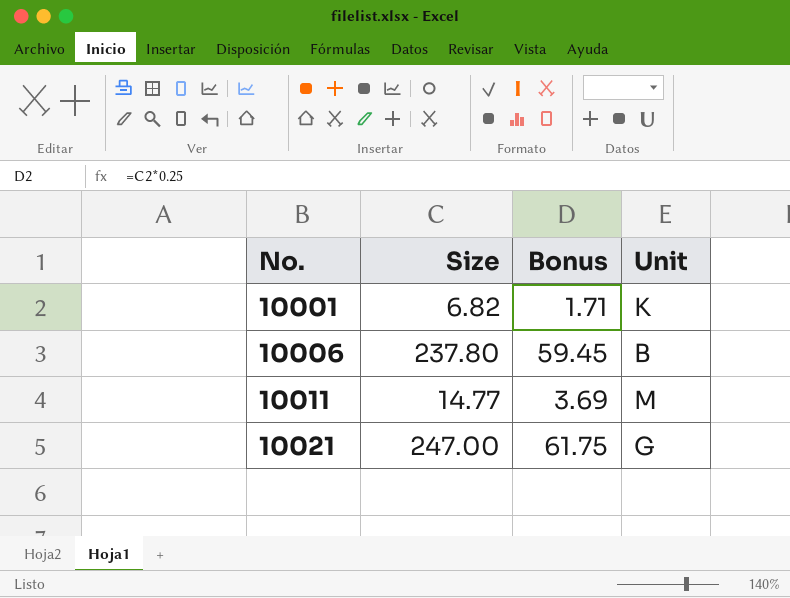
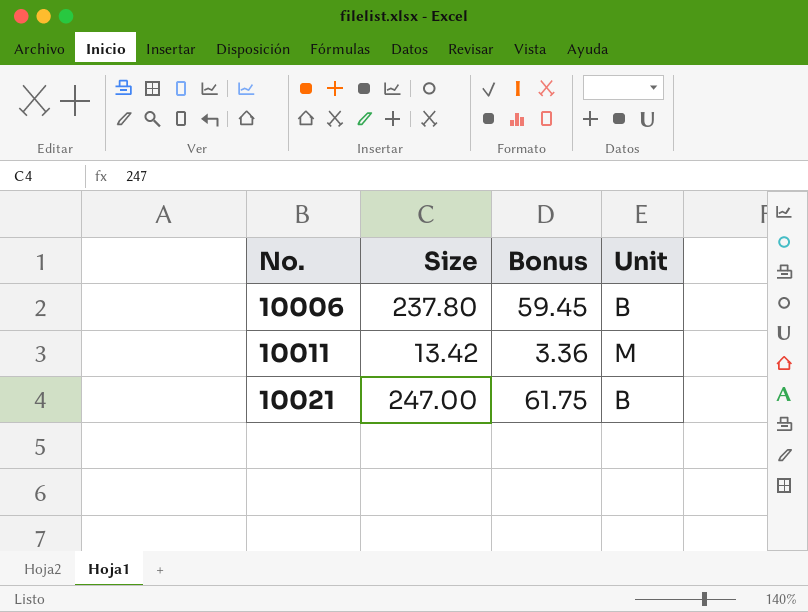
row 10001: 6.82 | 1.71 | K -> none
10011 | Size: 14.77 -> 13.42
10011 | Bonus: 3.69 -> 3.36
10021 | Unit: G -> B

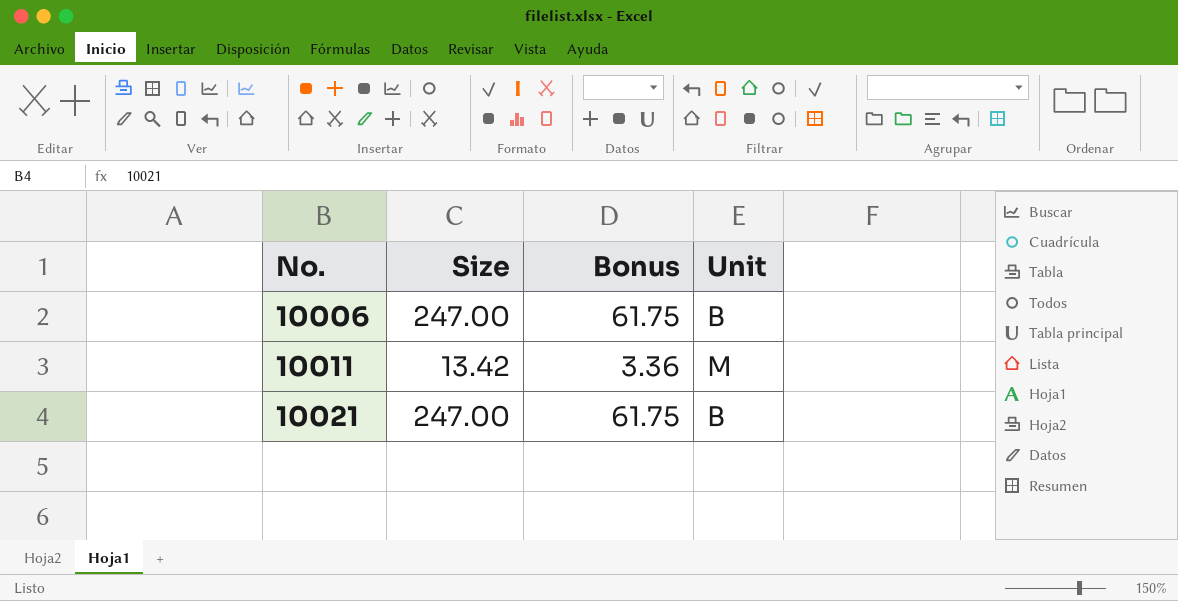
10006 | Size: 237.80 -> 247.00
10006 | Bonus: 59.45 -> 61.75

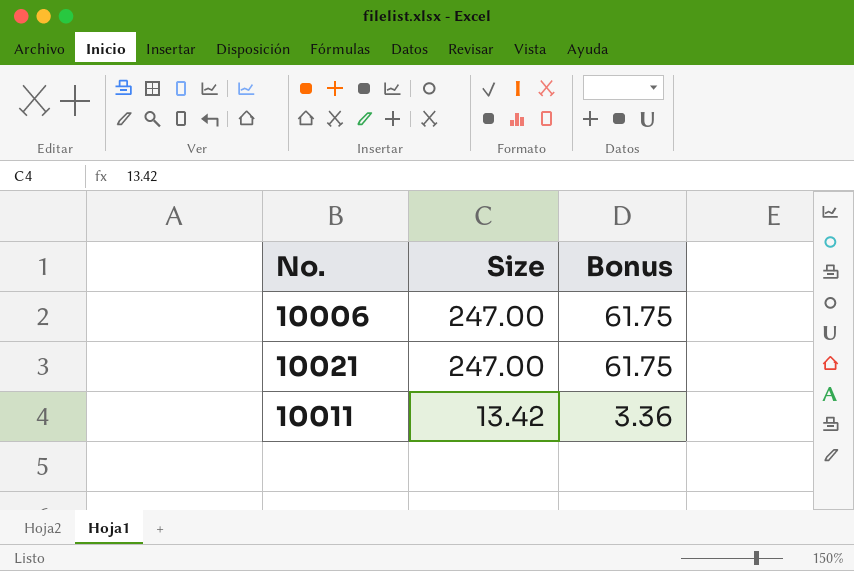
row order: No. ascending -> Size descending
column Unit | position: 4 -> none

